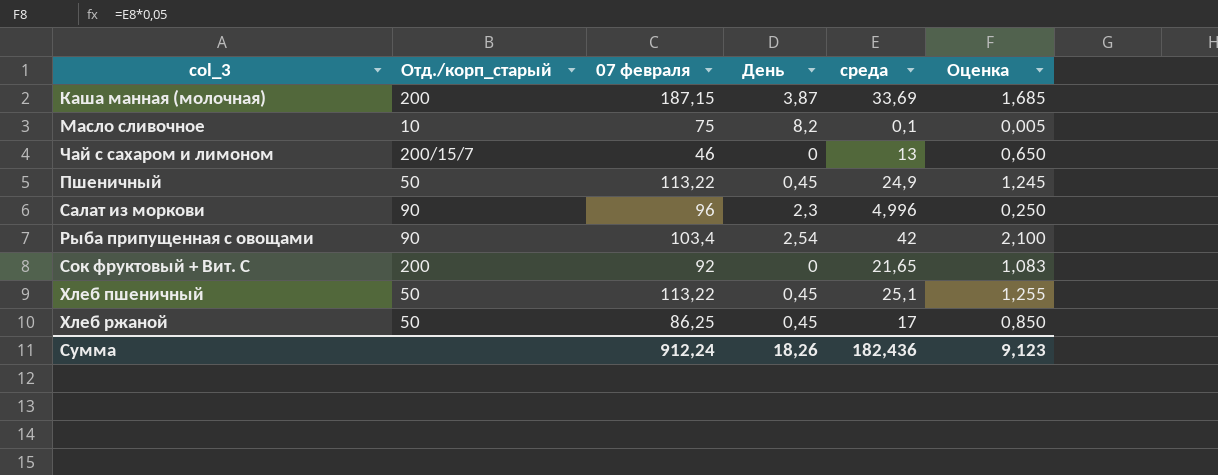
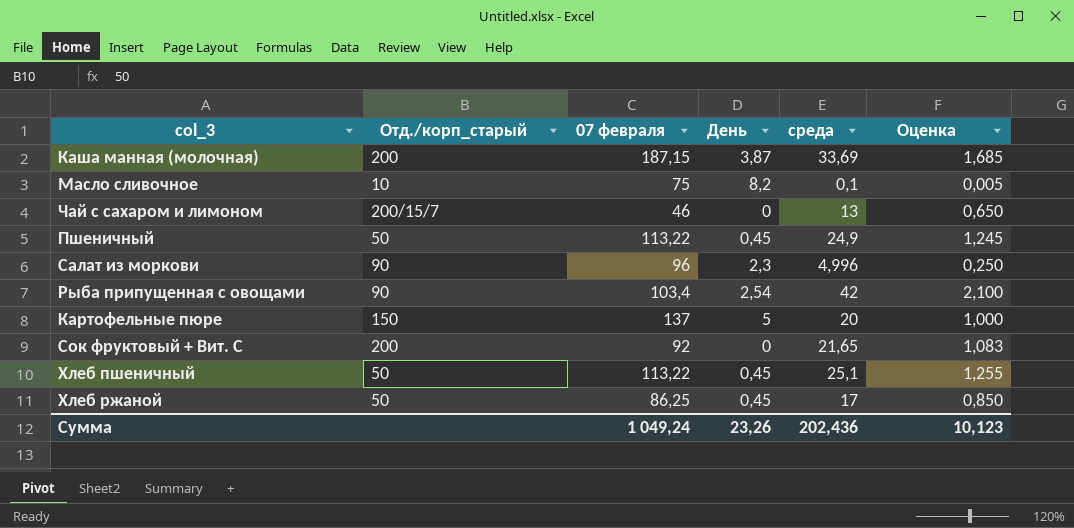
row Картофельные пюре: none -> 150 | 137 | 5 | 20 | 1,000
Сумма | 07 февраля: 912,24 -> 1 049,24
Сумма | День: 18,26 -> 23,26
Сумма | среда: 182,436 -> 202,436
Сумма | Оценка: 9,123 -> 10,123

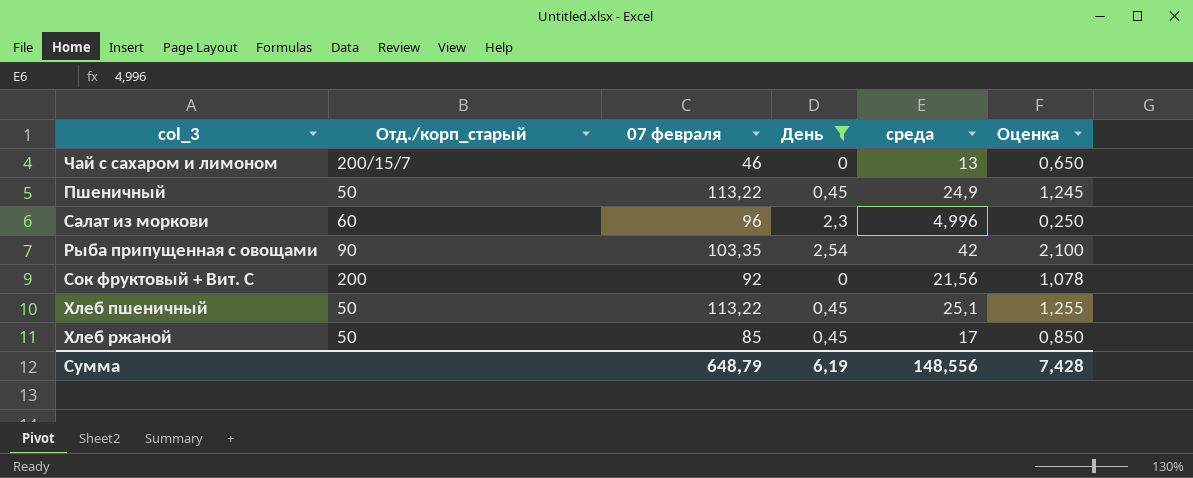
filter: none -> День <= 2,54
Салат из моркови | Отд./корп_старый: 90 -> 60
Рыба припущенная с овощами | 07 февраля: 103,4 -> 103,35
Сок фруктовый + Вит. С | среда: 21,65 -> 21,56
Сок фруктовый + Вит. С | Оценка: 1,083 -> 1,078
Хлеб ржаной | 07 февраля: 86,25 -> 85
Сумма | 07 февраля: 1 049,24 -> 648,79
Сумма | День: 23,26 -> 6,19
Сумма | среда: 202,436 -> 148,556
Сумма | Оценка: 10,123 -> 7,428

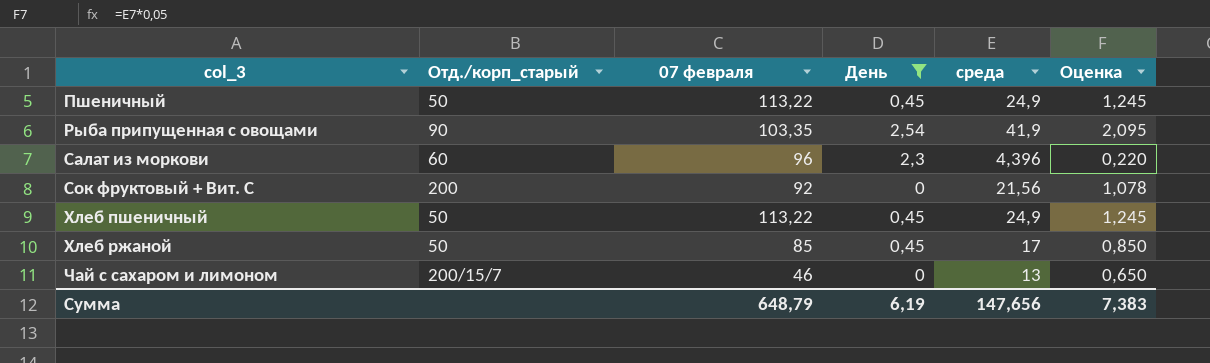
row order: none -> col_3 ascending
Рыба припущенная с овощами | среда: 42 -> 41,9
Рыба припущенная с овощами | Оценка: 2,100 -> 2,095
Салат из моркови | среда: 4,996 -> 4,396
Салат из моркови | Оценка: 0,250 -> 0,220
Хлеб пшеничный | среда: 25,1 -> 24,9
Хлеб пшеничный | Оценка: 1,255 -> 1,245
Сумма | среда: 148,556 -> 147,656
Сумма | Оценка: 7,428 -> 7,383

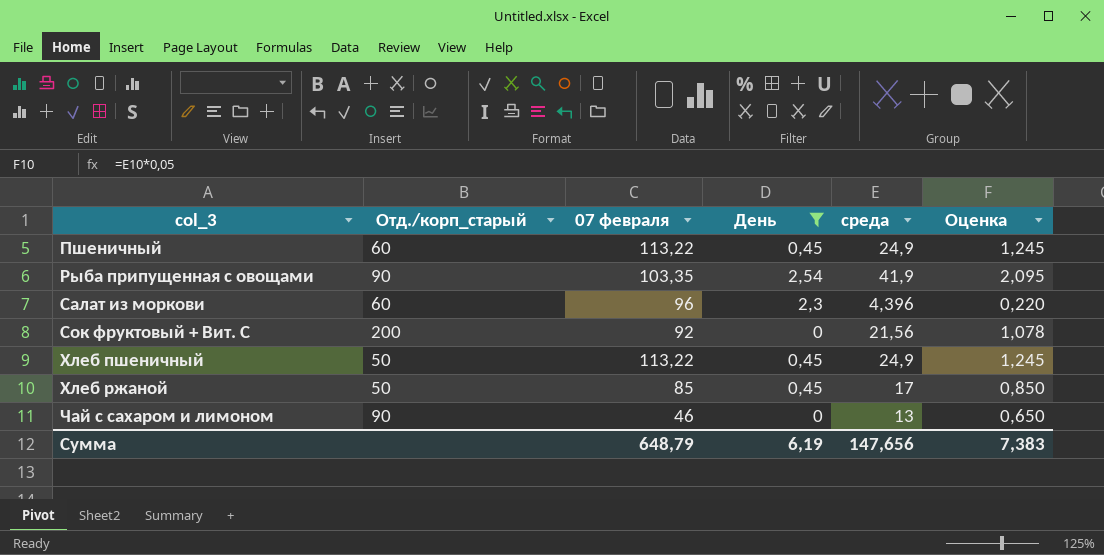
Пшеничный | Отд./корп_старый: 50 -> 60
Чай с сахаром и лимоном | Отд./корп_старый: 200/15/7 -> 90

